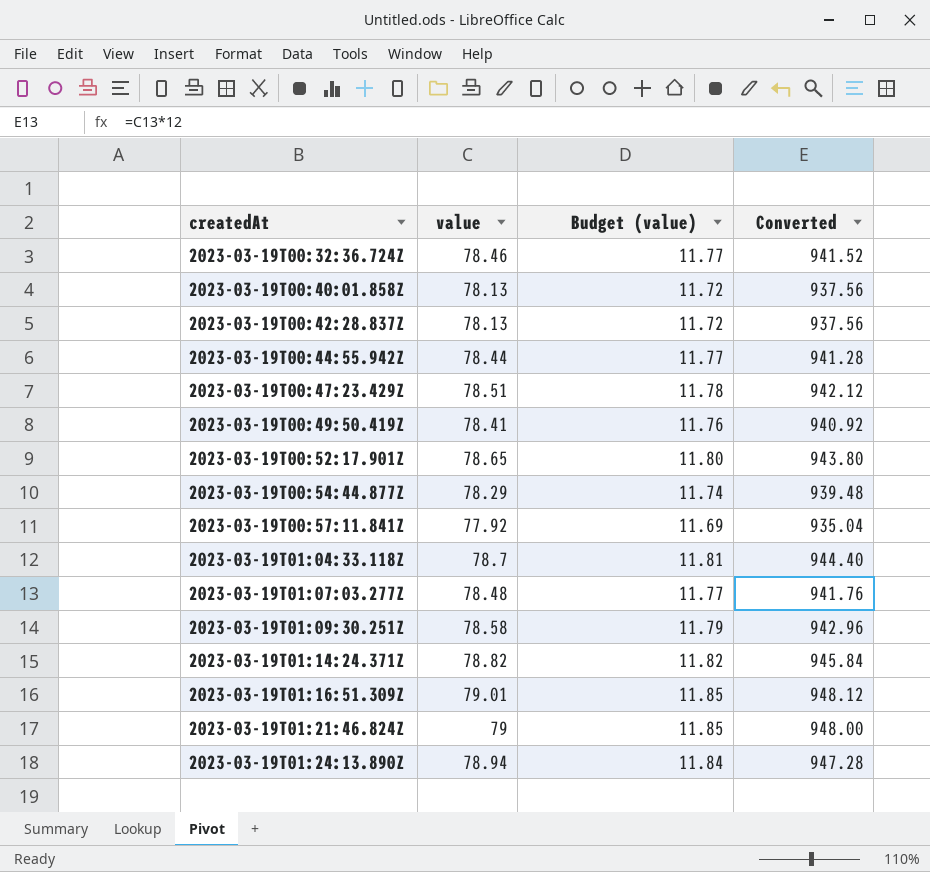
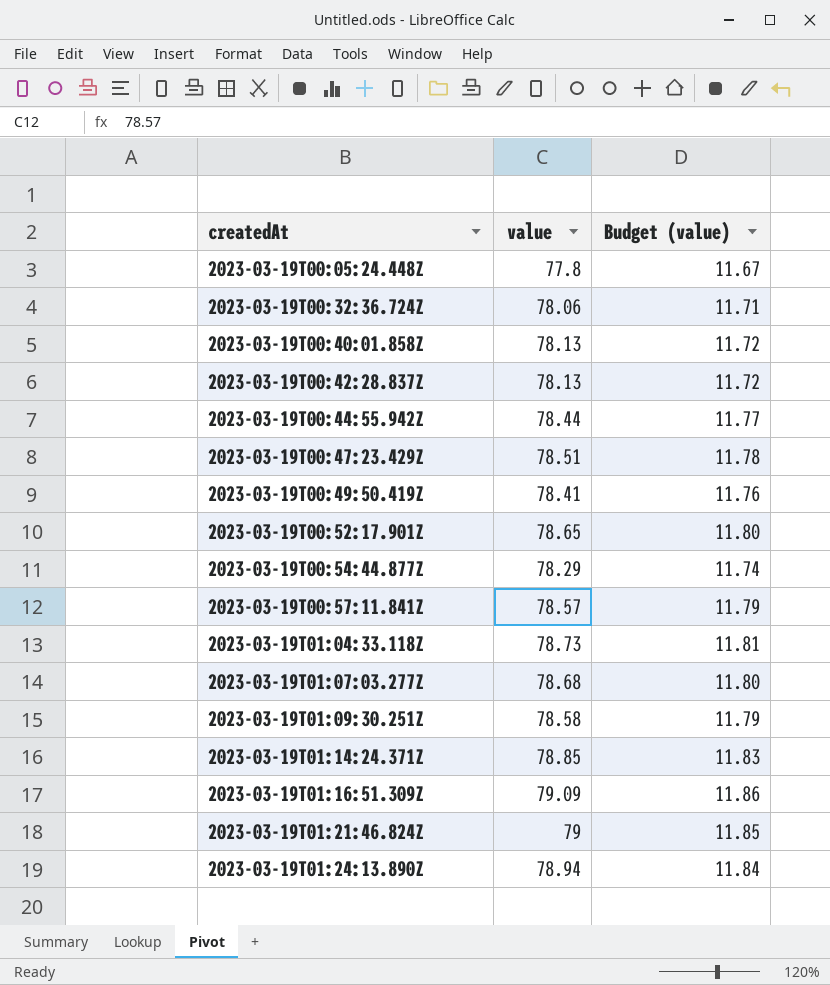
column Converted | formula: [value] * 12 -> none
row 2023-03-19T00:05:24.448Z: none -> 77.8 | 11.67
2023-03-19T00:32:36.724Z | value: 78.46 -> 78.06
2023-03-19T00:32:36.724Z | Budget (value): 11.77 -> 11.71
2023-03-19T00:57:11.841Z | value: 77.92 -> 78.57
2023-03-19T00:57:11.841Z | Budget (value): 11.69 -> 11.79
2023-03-19T01:04:33.118Z | value: 78.7 -> 78.73
2023-03-19T01:07:03.277Z | value: 78.48 -> 78.68
2023-03-19T01:07:03.277Z | Budget (value): 11.77 -> 11.80
2023-03-19T01:14:24.371Z | value: 78.82 -> 78.85
2023-03-19T01:14:24.371Z | Budget (value): 11.82 -> 11.83
2023-03-19T01:16:51.309Z | value: 79.01 -> 79.09
2023-03-19T01:16:51.309Z | Budget (value): 11.85 -> 11.86

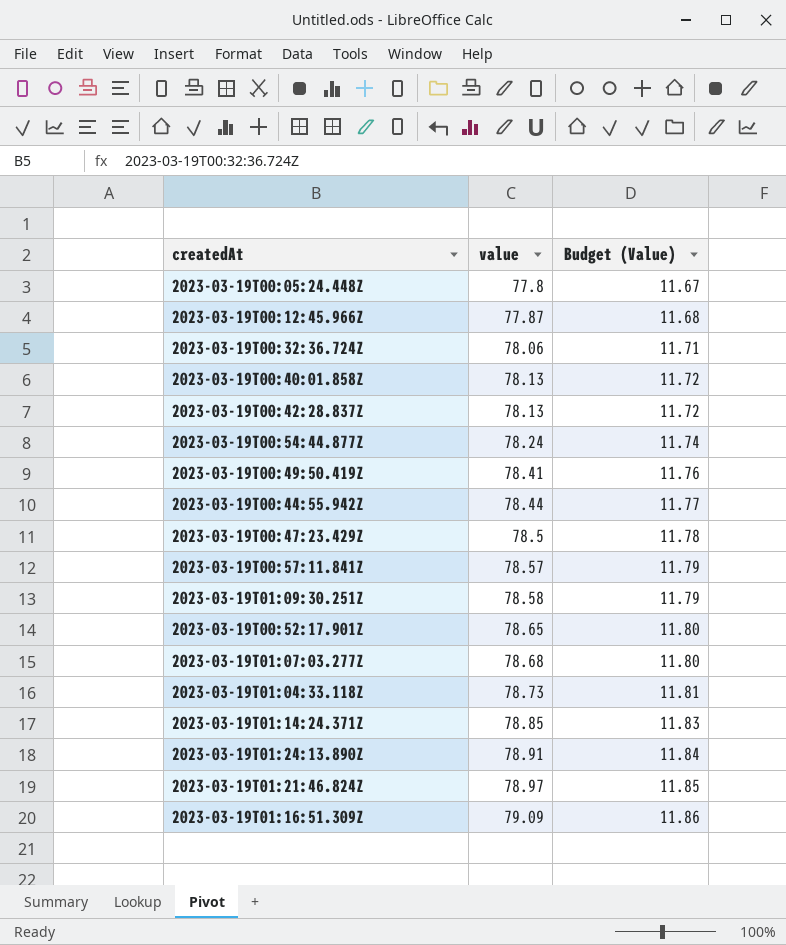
row order: createdAt ascending -> value ascending
column name: Budget (value) -> Budget (Value)
row 2023-03-19T00:12:45.966Z: none -> 77.87 | 11.68
2023-03-19T00:54:44.877Z | value: 78.29 -> 78.24
2023-03-19T00:47:23.429Z | value: 78.51 -> 78.5
2023-03-19T01:24:13.890Z | value: 78.94 -> 78.91
2023-03-19T01:21:46.824Z | value: 79 -> 78.97

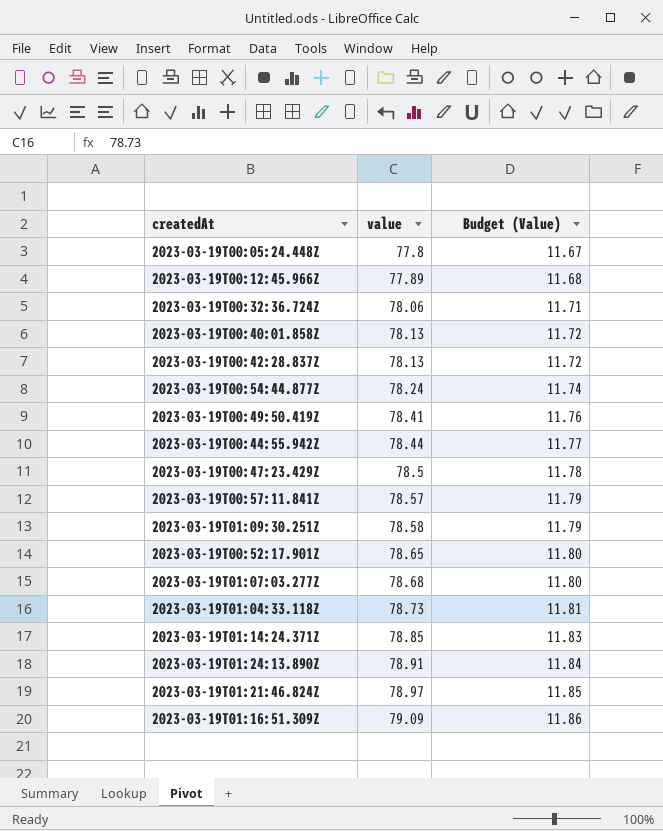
2023-03-19T00:12:45.966Z | value: 77.87 -> 77.89

